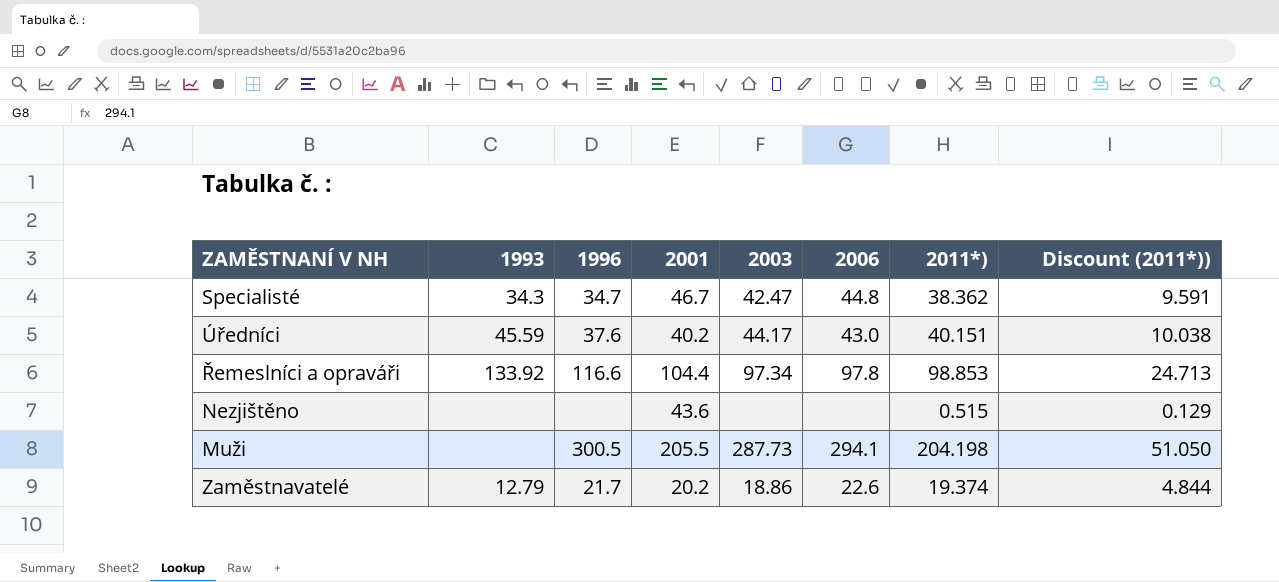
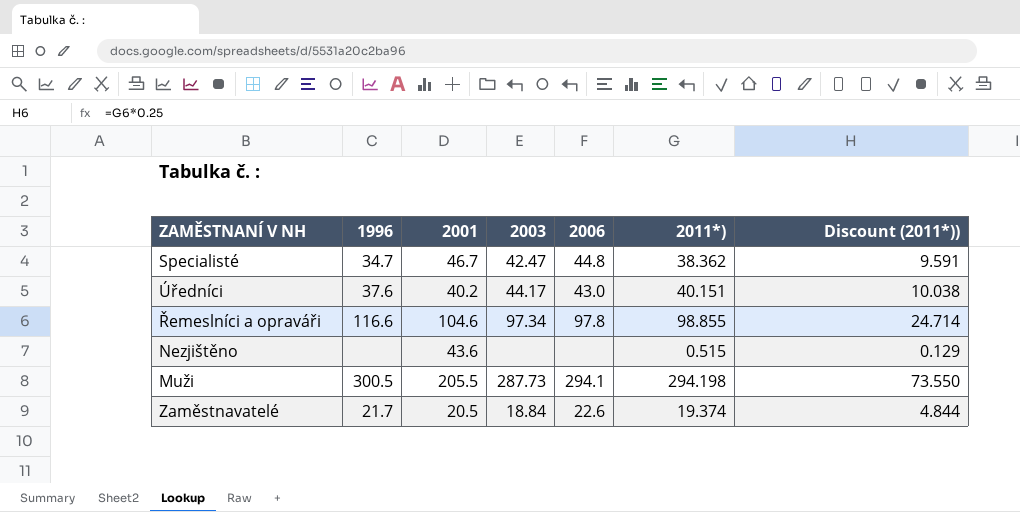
column 1993 | position: 2 -> none
Řemeslníci a opraváři | 2001: 104.4 -> 104.6
Řemeslníci a opraváři | 2011*): 98.853 -> 98.855
Řemeslníci a opraváři | Discount (2011*)): 24.713 -> 24.714
Muži | 2011*): 204.198 -> 294.198
Muži | Discount (2011*)): 51.050 -> 73.550
Zaměstnavatelé | 2001: 20.2 -> 20.5
Zaměstnavatelé | 2003: 18.86 -> 18.84

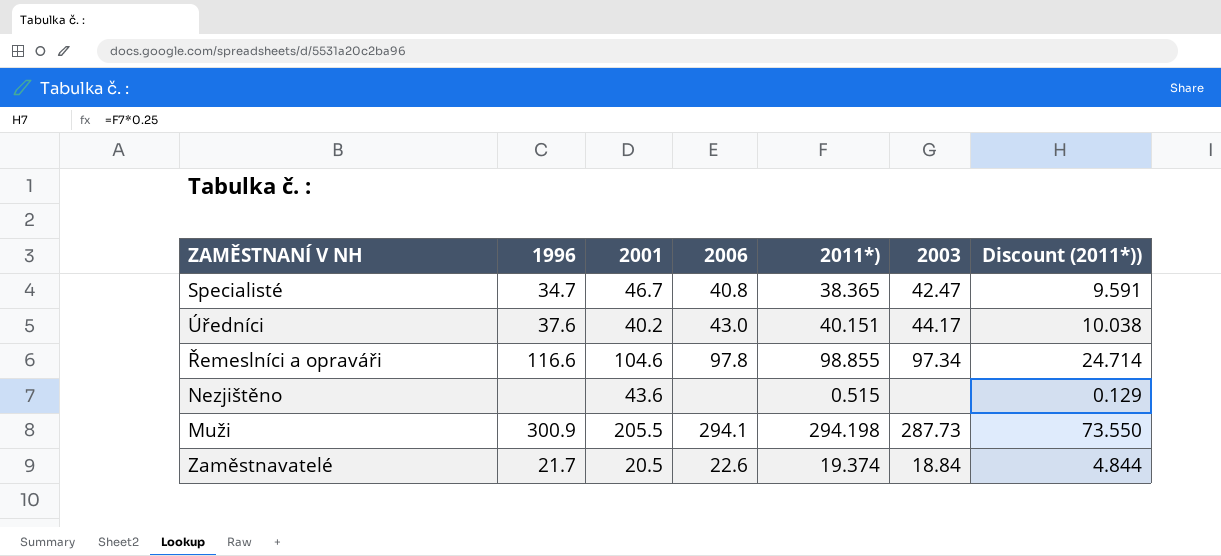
column 2003 | position: 4 -> 6
Specialisté | 2006: 44.8 -> 40.8
Specialisté | 2011*): 38.362 -> 38.365
Muži | 1996: 300.5 -> 300.9

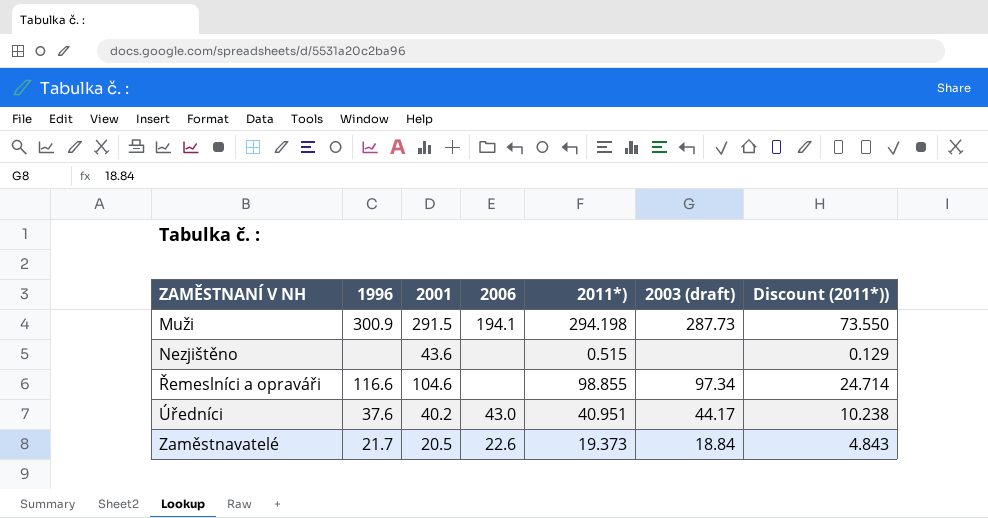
row order: none -> ZAMĚSTNANÍ V NH ascending
column name: 2003 -> 2003 (draft)
row Specialisté: 34.7 | 46.7 | 40.8 | 38.365 | 42.47 | 9.591 -> none
Muži | 2001: 205.5 -> 291.5
Muži | 2006: 294.1 -> 194.1
Řemeslníci a opraváři | 2006: 97.8 -> none
Úředníci | 2011*): 40.151 -> 40.951
Úředníci | Discount (2011*)): 10.038 -> 10.238
Zaměstnavatelé | 2011*): 19.374 -> 19.373
Zaměstnavatelé | Discount (2011*)): 4.844 -> 4.843

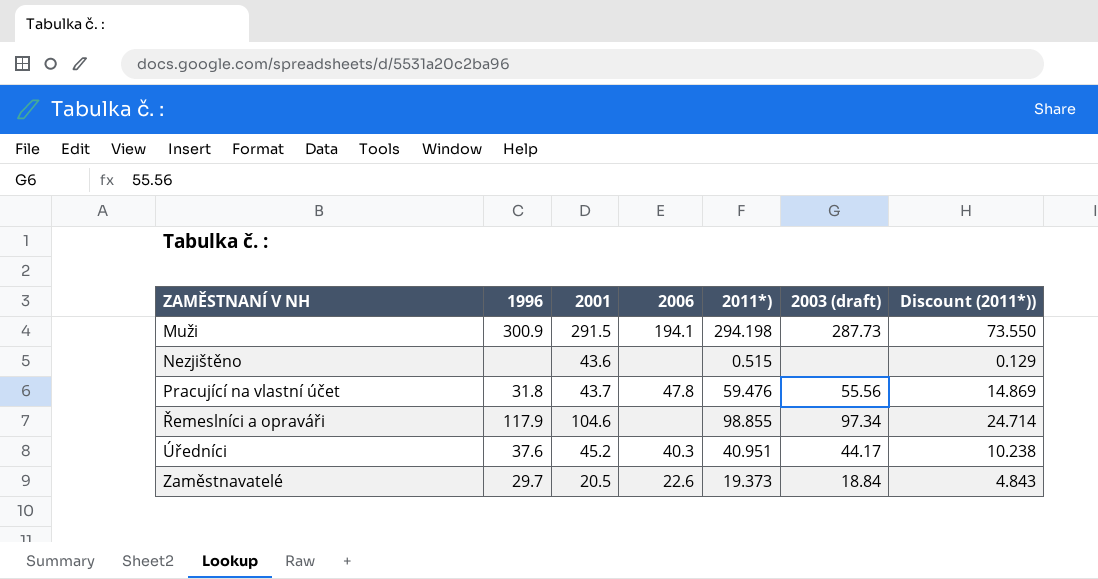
row Pracující na vlastní účet: none -> 31.8 | 43.7 | 47.8 | 59.476 | 55.56 | 14.869
Řemeslníci a opraváři | 1996: 116.6 -> 117.9
Úředníci | 2001: 40.2 -> 45.2
Úředníci | 2006: 43.0 -> 40.3
Zaměstnavatelé | 1996: 21.7 -> 29.7

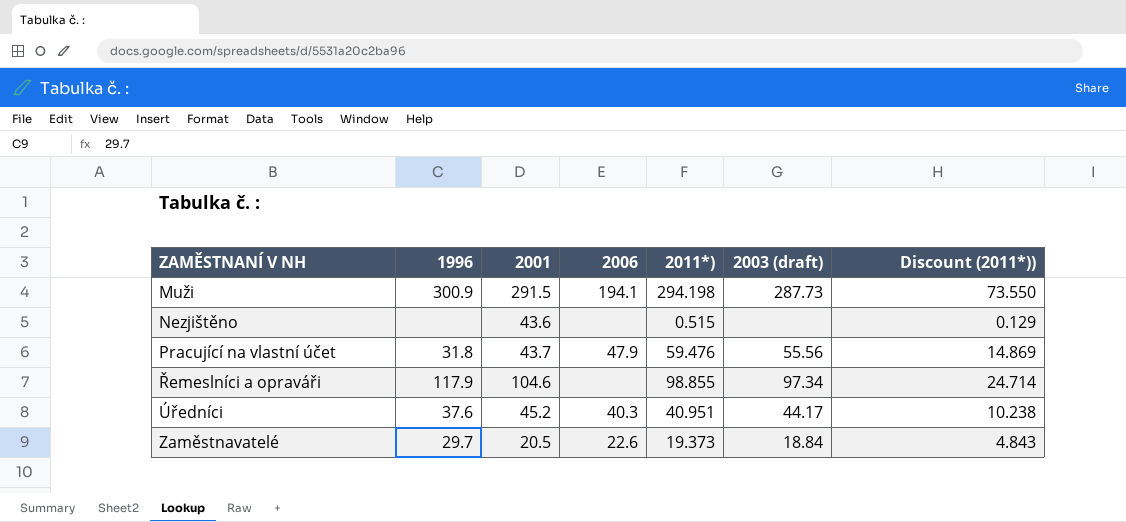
Pracující na vlastní účet | 2006: 47.8 -> 47.9

